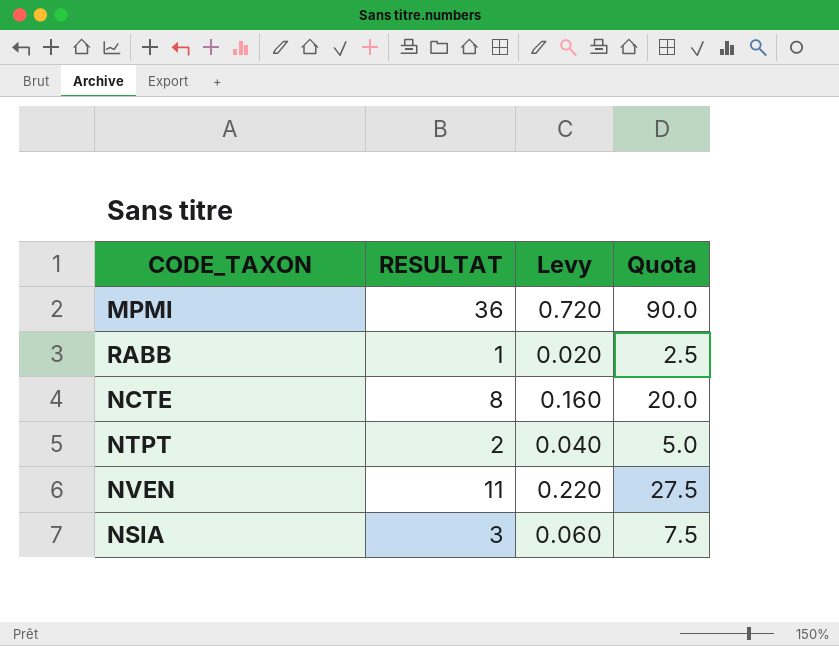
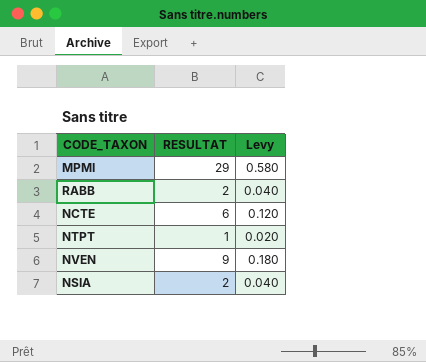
column Quota | formula: [RESULTAT] * 2.5 -> none
MPMI | RESULTAT: 36 -> 29
MPMI | Levy: 0.720 -> 0.580
RABB | RESULTAT: 1 -> 2
RABB | Levy: 0.020 -> 0.040
NCTE | RESULTAT: 8 -> 6
NCTE | Levy: 0.160 -> 0.120
NTPT | RESULTAT: 2 -> 1
NTPT | Levy: 0.040 -> 0.020
NVEN | RESULTAT: 11 -> 9
NVEN | Levy: 0.220 -> 0.180
NSIA | RESULTAT: 3 -> 2
NSIA | Levy: 0.060 -> 0.040

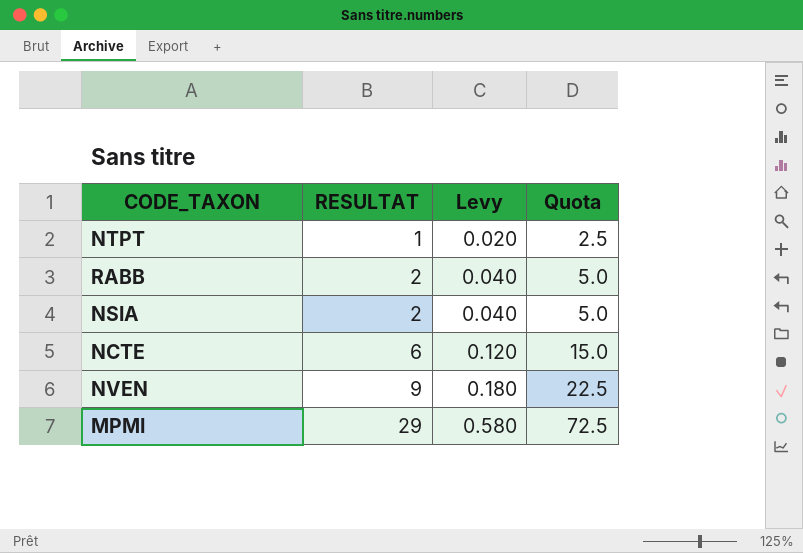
row order: none -> RESULTAT ascending
column Quota | formula: none -> [RESULTAT] * 2.5

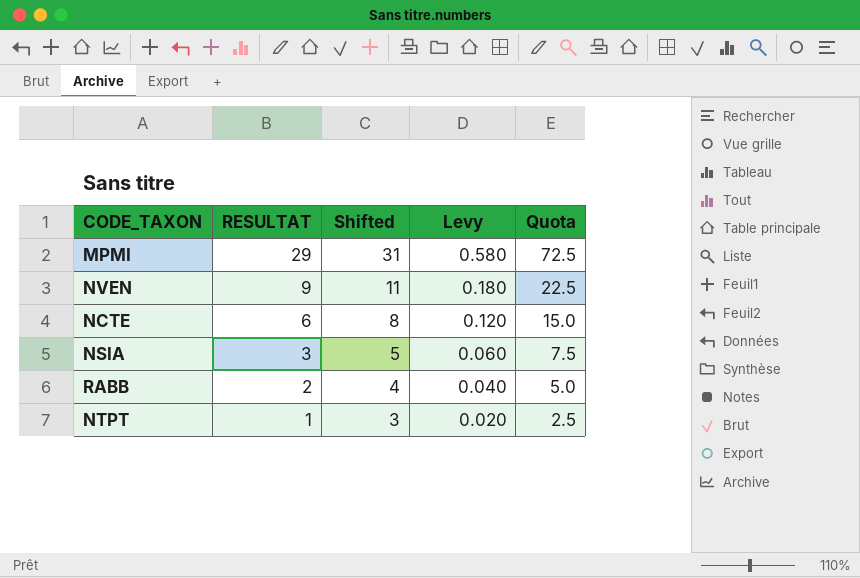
row order: RESULTAT ascending -> RESULTAT descending
column Shifted | formula: none -> [RESULTAT] + 2
NSIA | RESULTAT: 2 -> 3
NSIA | Levy: 0.040 -> 0.060
NSIA | Quota: 5.0 -> 7.5

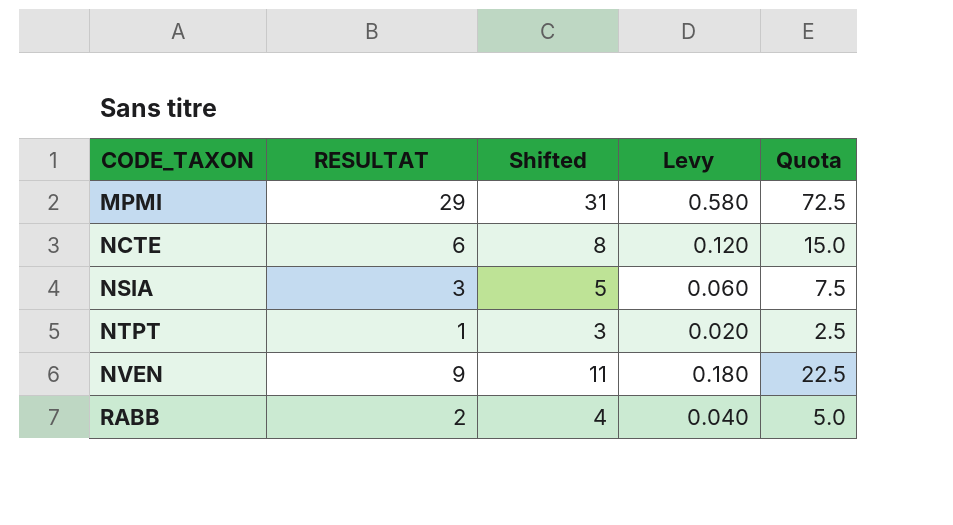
row order: RESULTAT descending -> CODE_TAXON ascending

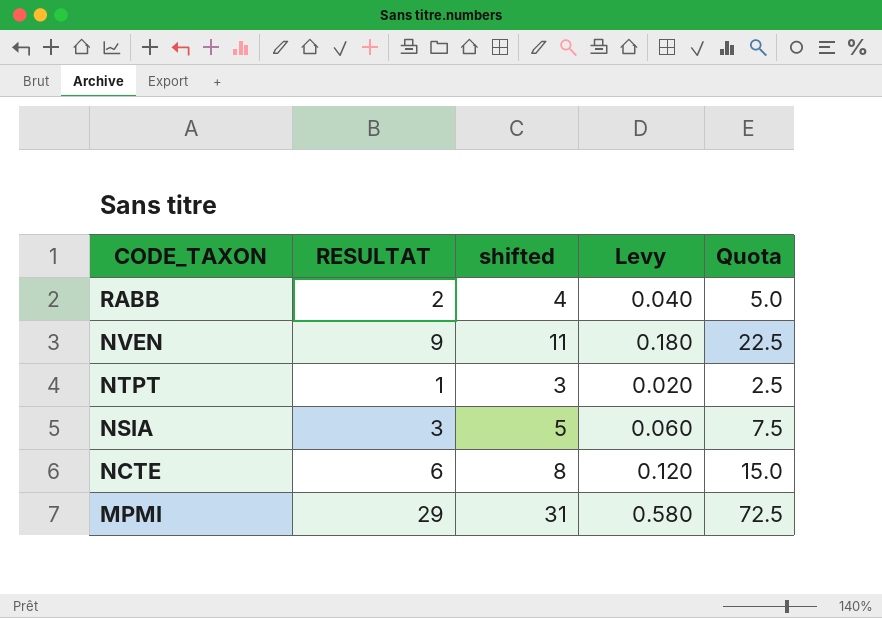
row order: CODE_TAXON ascending -> CODE_TAXON descending
column name: Shifted -> shifted

